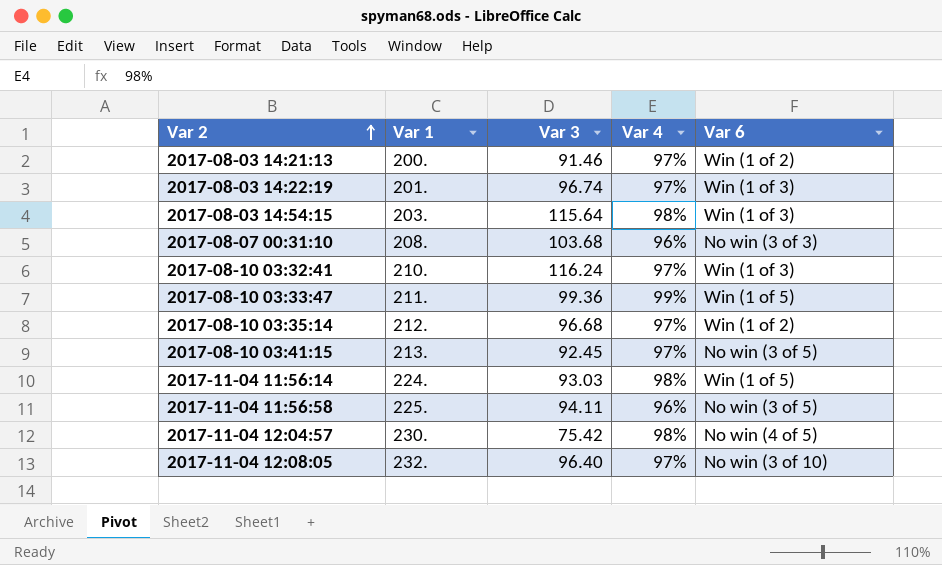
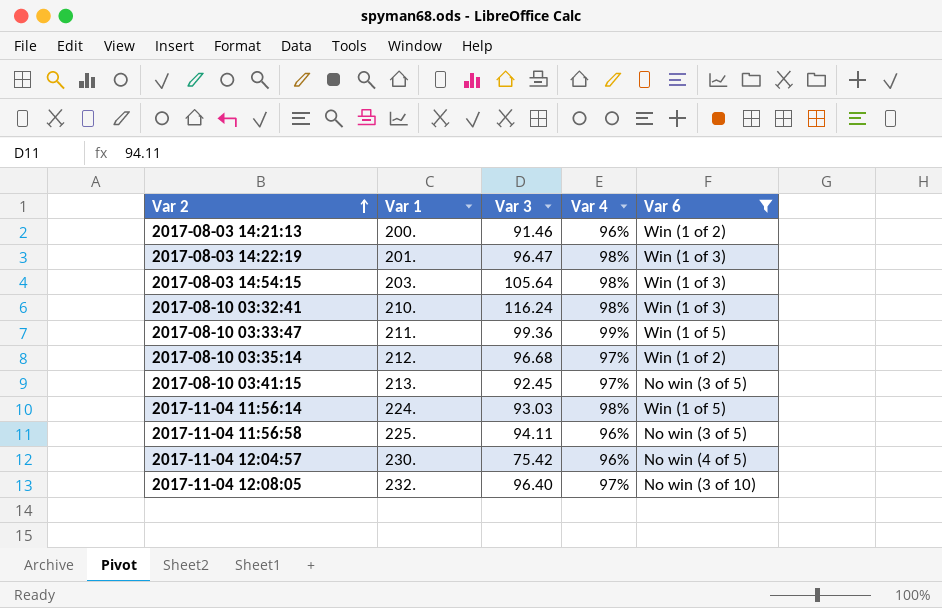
filter: none -> Var 6 != No win (3 of 3)
2017-08-03 14:21:13 | Var 4: 97% -> 96%
2017-08-03 14:22:19 | Var 3: 96.74 -> 96.47
2017-08-03 14:22:19 | Var 4: 97% -> 98%
2017-08-03 14:54:15 | Var 3: 115.64 -> 105.64
2017-08-10 03:32:41 | Var 4: 97% -> 98%
2017-11-04 12:04:57 | Var 4: 98% -> 96%

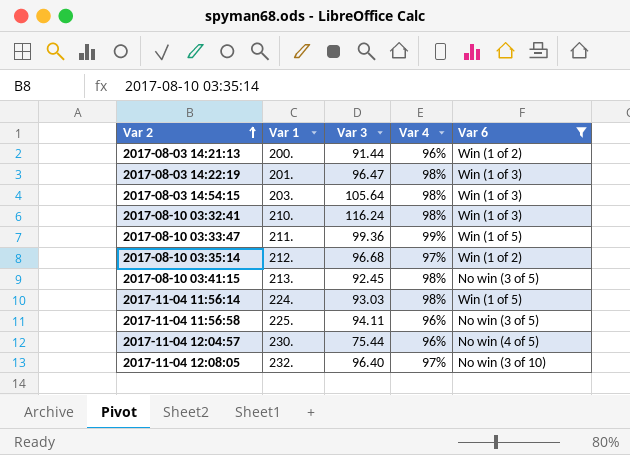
2017-08-03 14:21:13 | Var 3: 91.46 -> 91.44
2017-08-10 03:41:15 | Var 4: 97% -> 98%
2017-11-04 12:04:57 | Var 3: 75.42 -> 75.44

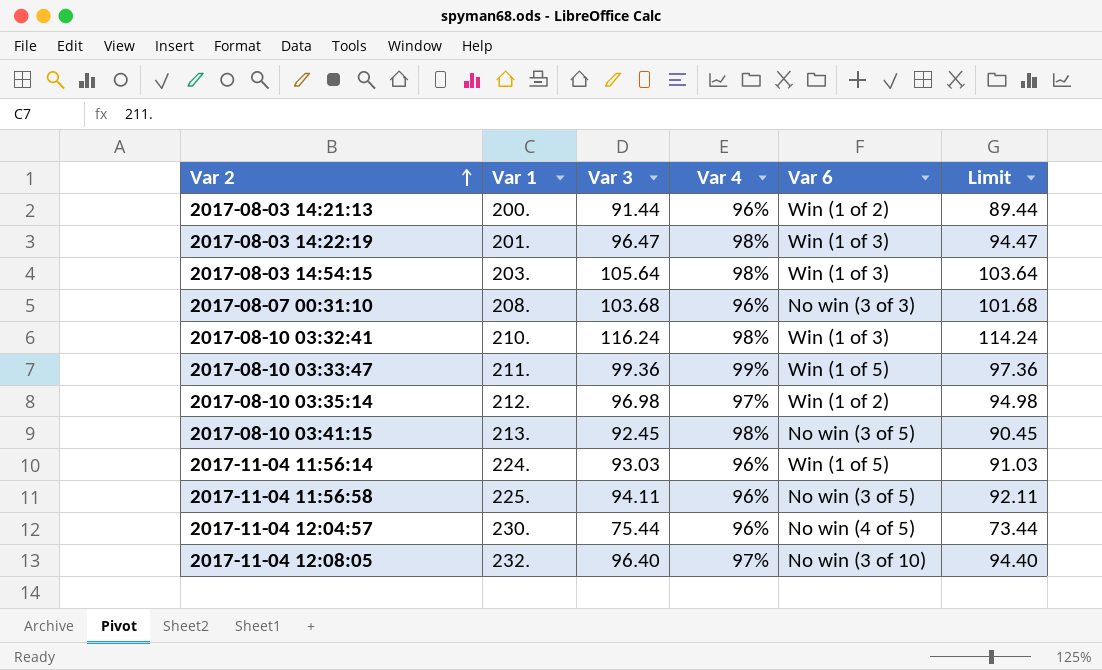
filter: Var 6 != No win (3 of 3) -> none
column Limit | formula: none -> [Var 3] - 2
2017-08-10 03:35:14 | Var 3: 96.68 -> 96.98
2017-11-04 11:56:14 | Var 4: 98% -> 96%

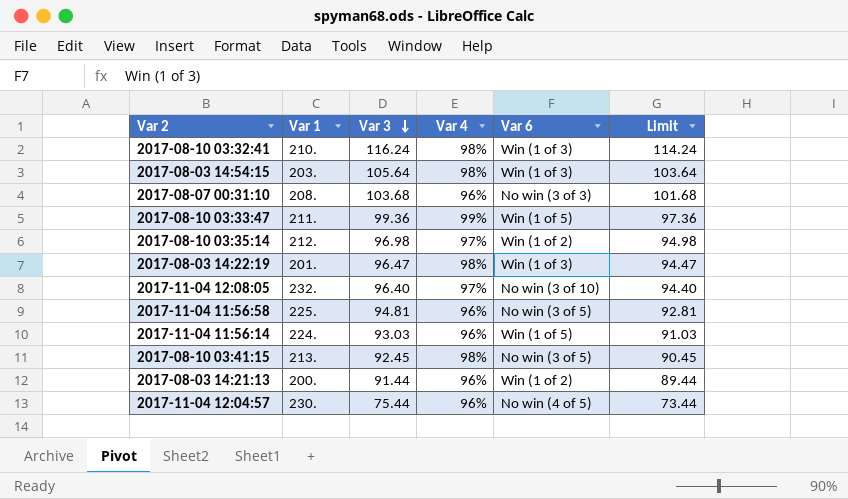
row order: Var 2 ascending -> Var 3 descending
2017-11-04 11:56:58 | Var 3: 94.11 -> 94.81
2017-11-04 11:56:58 | Limit: 92.11 -> 92.81

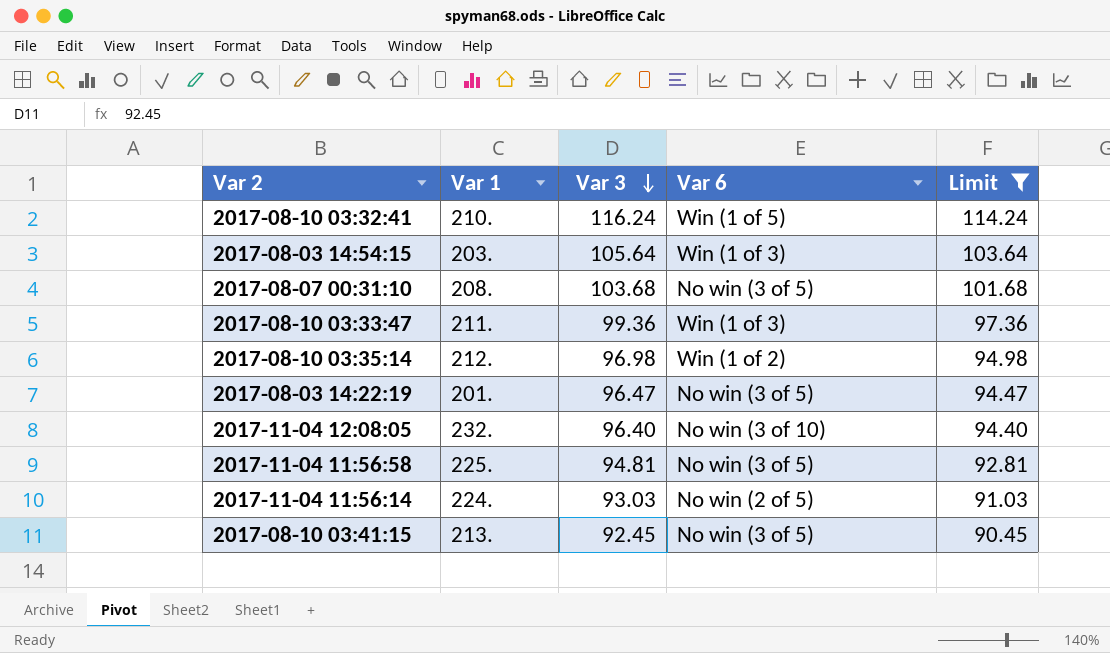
filter: none -> Limit >= 90.45
column Var 4 | position: 4 -> none
2017-08-10 03:32:41 | Var 6: Win (1 of 3) -> Win (1 of 5)
2017-08-07 00:31:10 | Var 6: No win (3 of 3) -> No win (3 of 5)
2017-08-10 03:33:47 | Var 6: Win (1 of 5) -> Win (1 of 3)
2017-08-03 14:22:19 | Var 6: Win (1 of 3) -> No win (3 of 5)
2017-11-04 11:56:14 | Var 6: Win (1 of 5) -> No win (2 of 5)

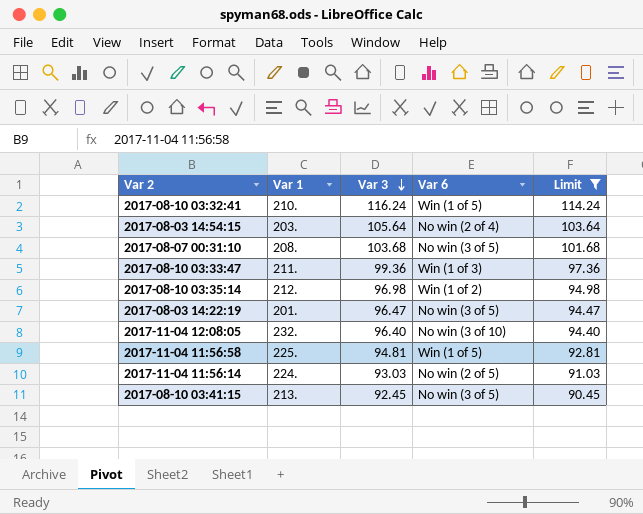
2017-08-03 14:54:15 | Var 6: Win (1 of 3) -> No win (2 of 4)
2017-11-04 11:56:58 | Var 6: No win (3 of 5) -> Win (1 of 5)

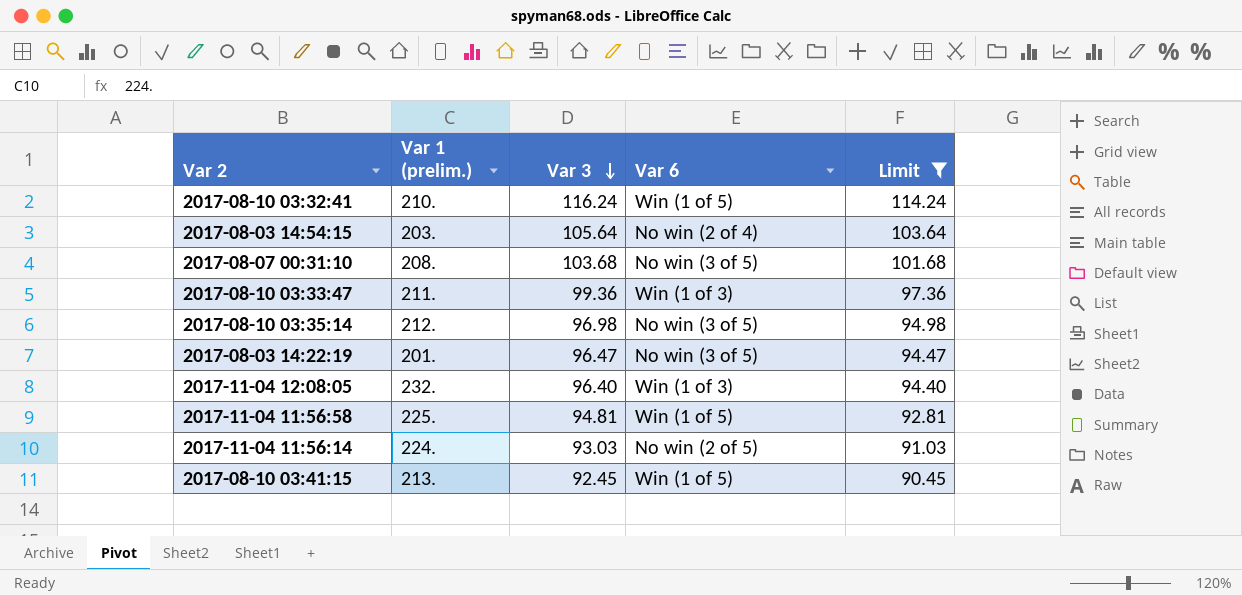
column name: Var 1 -> Var 1 (prelim.)
2017-08-10 03:35:14 | Var 6: Win (1 of 2) -> No win (3 of 5)
2017-11-04 12:08:05 | Var 6: No win (3 of 10) -> Win (1 of 3)
2017-08-10 03:41:15 | Var 6: No win (3 of 5) -> Win (1 of 5)

